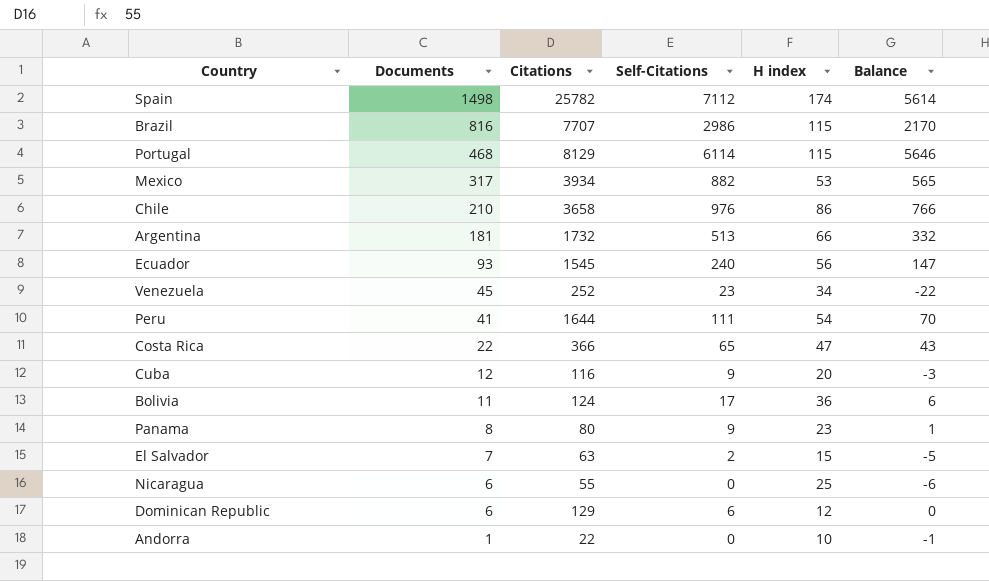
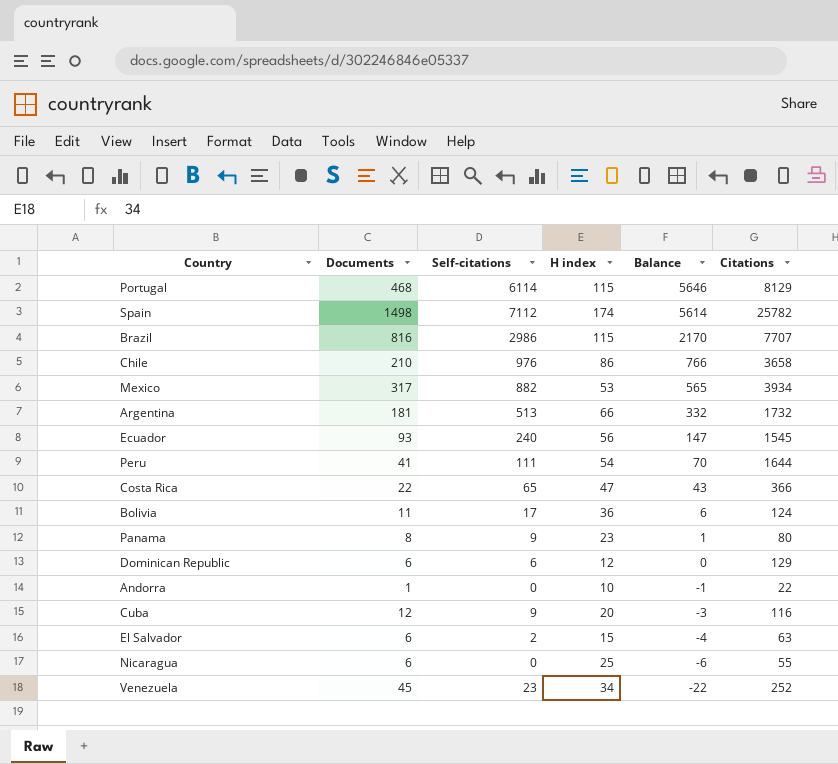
row order: Documents descending -> Balance descending
column name: Self-Citations -> Self-citations
column Citations | position: 3 -> 6
El Salvador | Documents: 7 -> 6
El Salvador | Balance: -5 -> -4

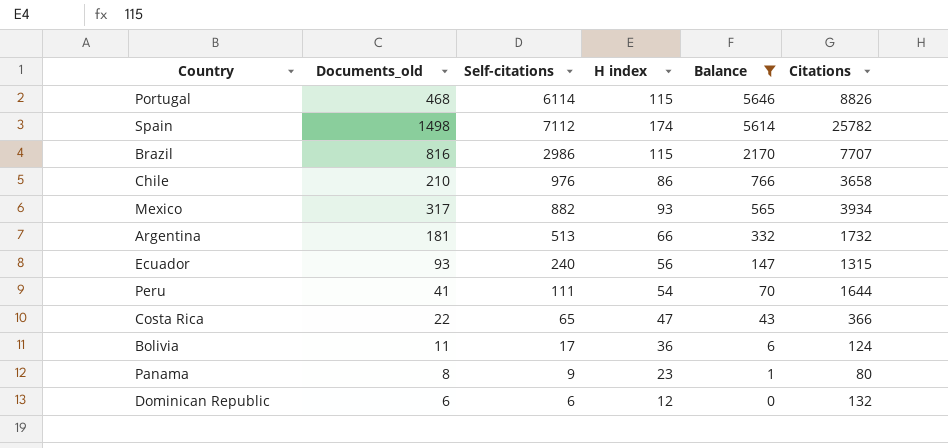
filter: none -> Balance >= 0
column name: Documents -> Documents_old
Portugal | Citations: 8129 -> 8826
Mexico | H index: 53 -> 93
Ecuador | Citations: 1545 -> 1315
Dominican Republic | Citations: 129 -> 132

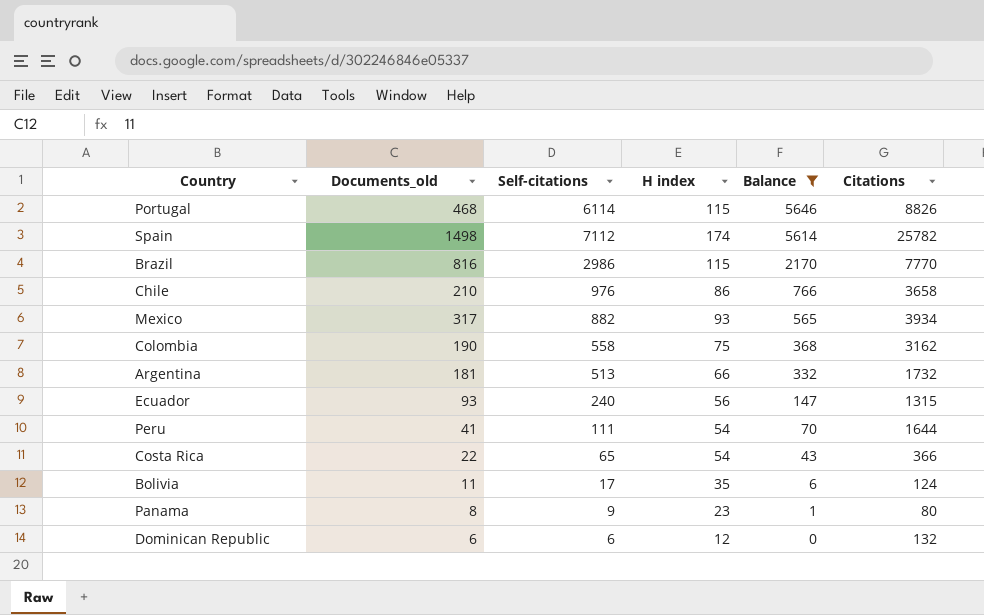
Brazil | Citations: 7707 -> 7770
row Colombia: none -> 190 | 558 | 75 | 368 | 3162
Costa Rica | H index: 47 -> 54
Bolivia | H index: 36 -> 35

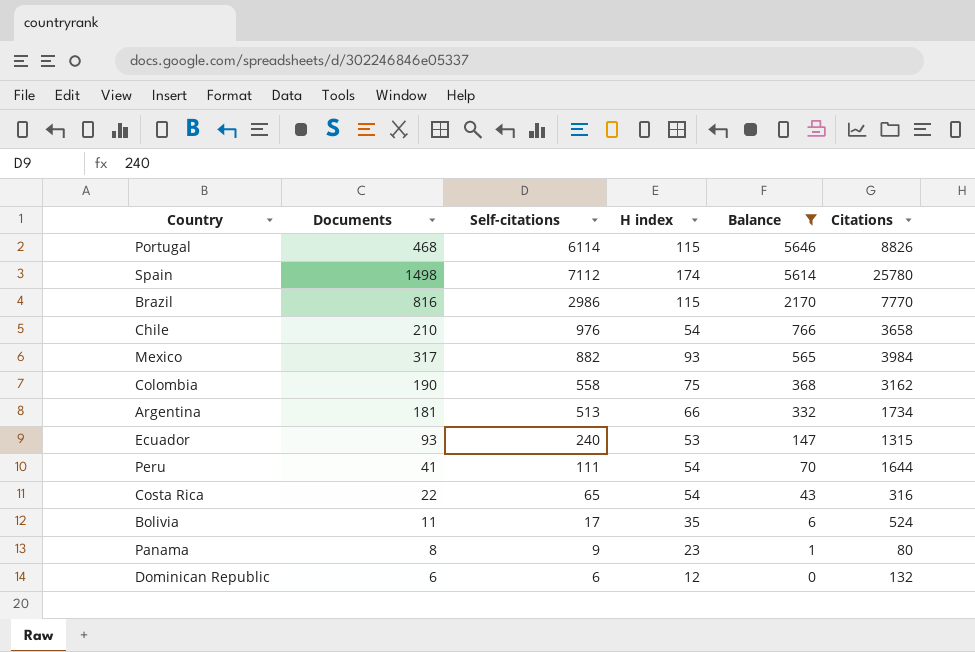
column name: Documents_old -> Documents
Spain | Citations: 25782 -> 25780
Chile | H index: 86 -> 54
Mexico | Citations: 3934 -> 3984
Argentina | Citations: 1732 -> 1734
Ecuador | H index: 56 -> 53
Costa Rica | Citations: 366 -> 316
Bolivia | Citations: 124 -> 524

